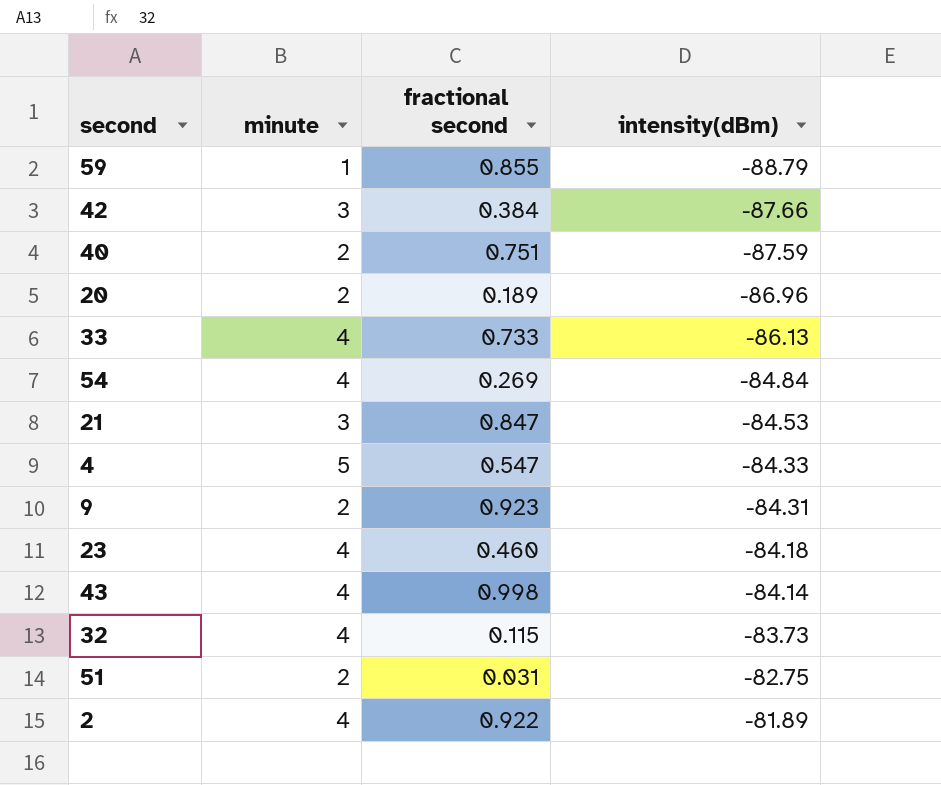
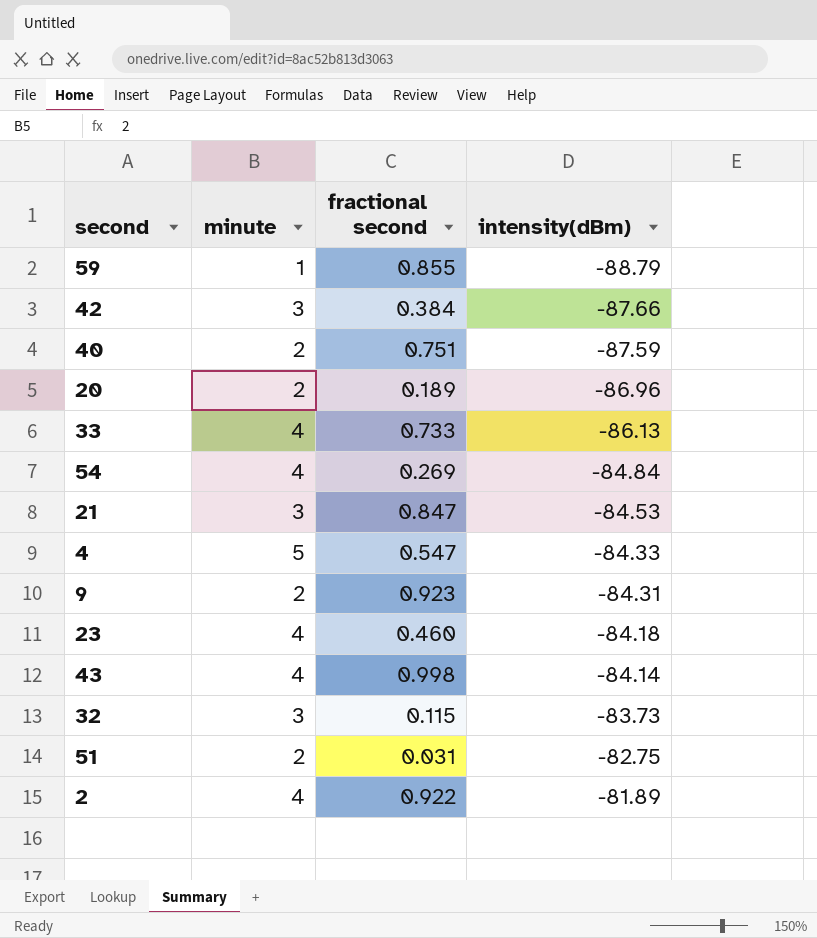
32 | minute: 4 -> 3

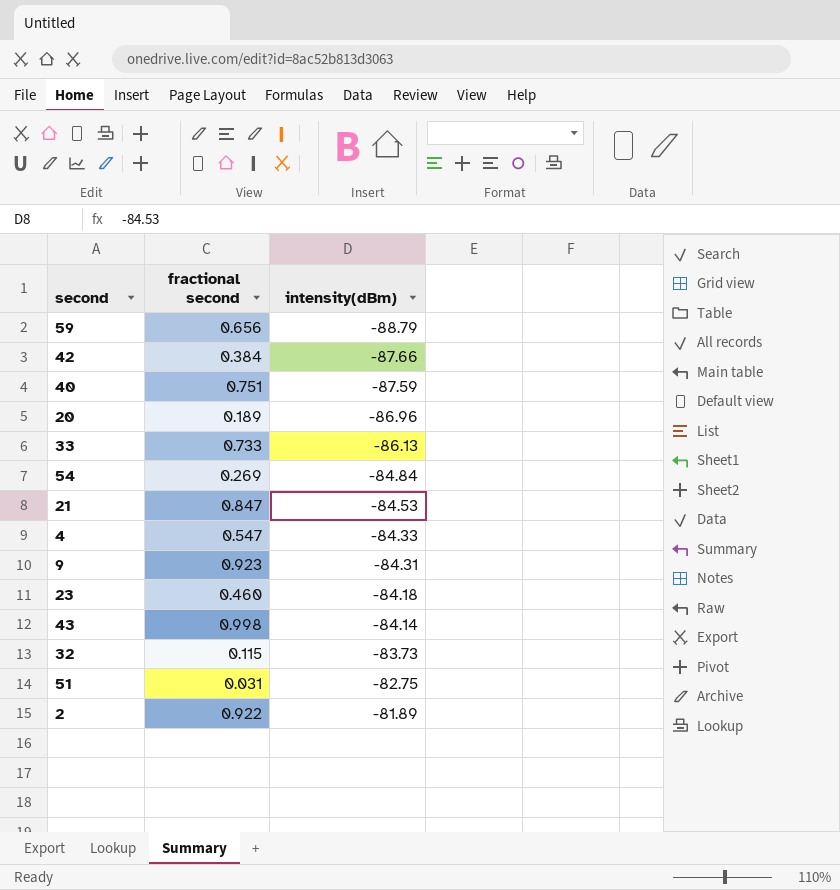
column minute | position: 2 -> none
59 | fractional second: 0.855 -> 0.656

